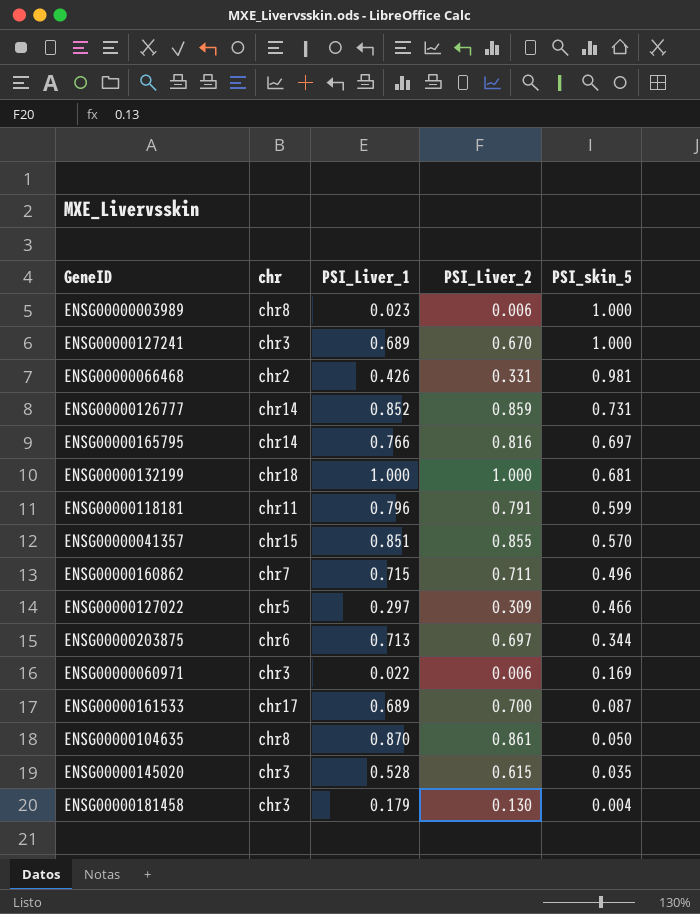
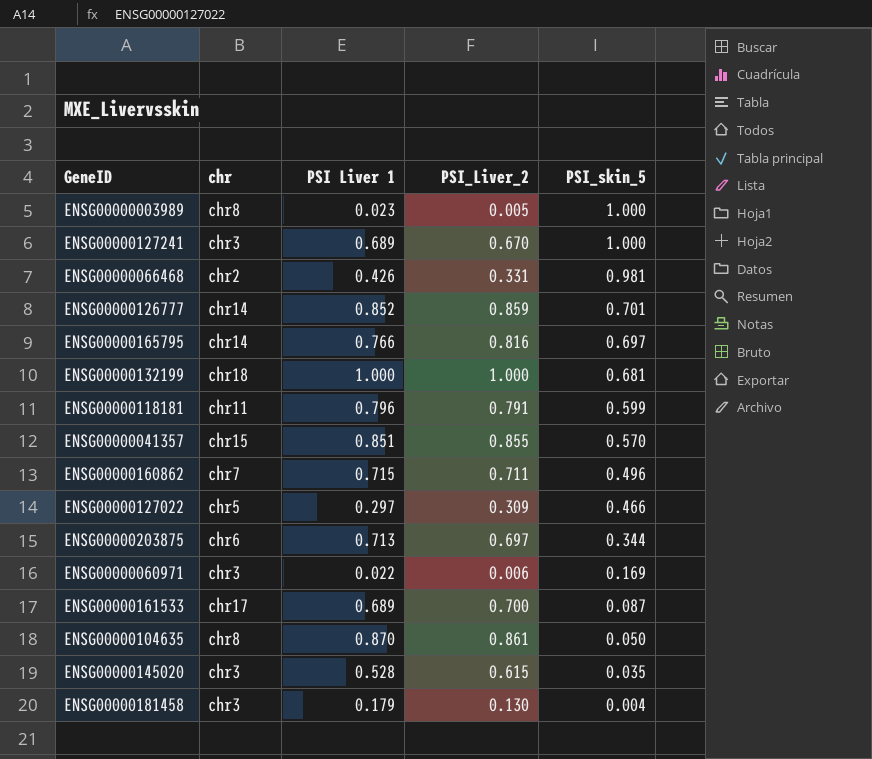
column name: PSI_Liver_1 -> PSI Liver 1
ENSG00000003989 | PSI_Liver_2: 0.006 -> 0.005
ENSG00000126777 | PSI_skin_5: 0.731 -> 0.701

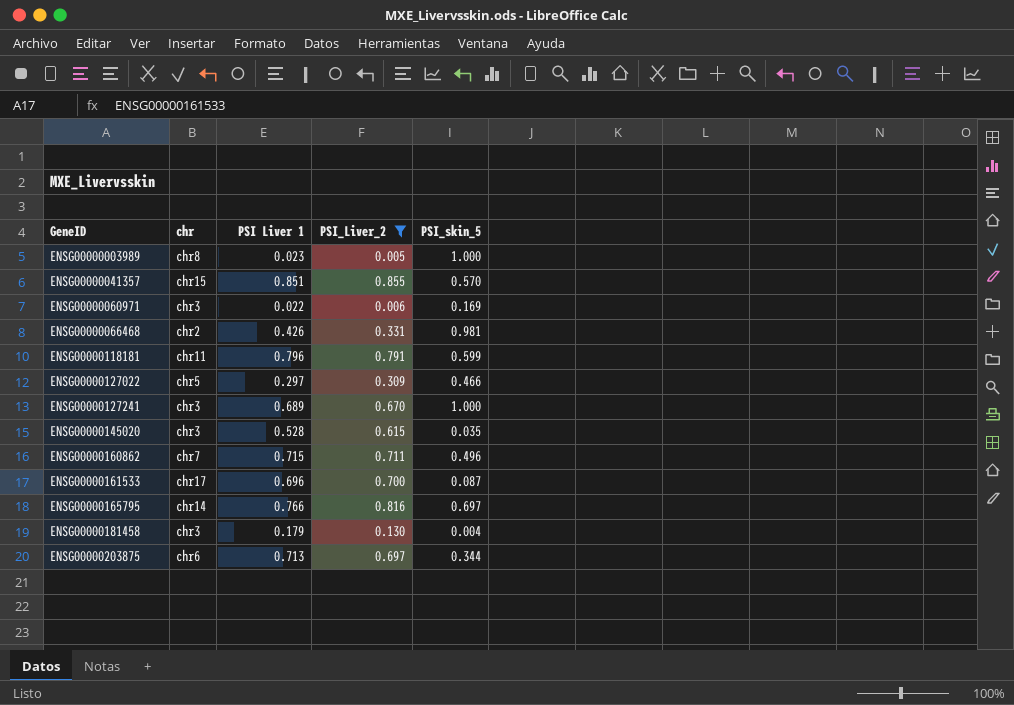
filter: none -> PSI_Liver_2 <= 0.855
row order: PSI_skin_5 descending -> GeneID ascending
ENSG00000161533 | PSI Liver 1: 0.689 -> 0.696

